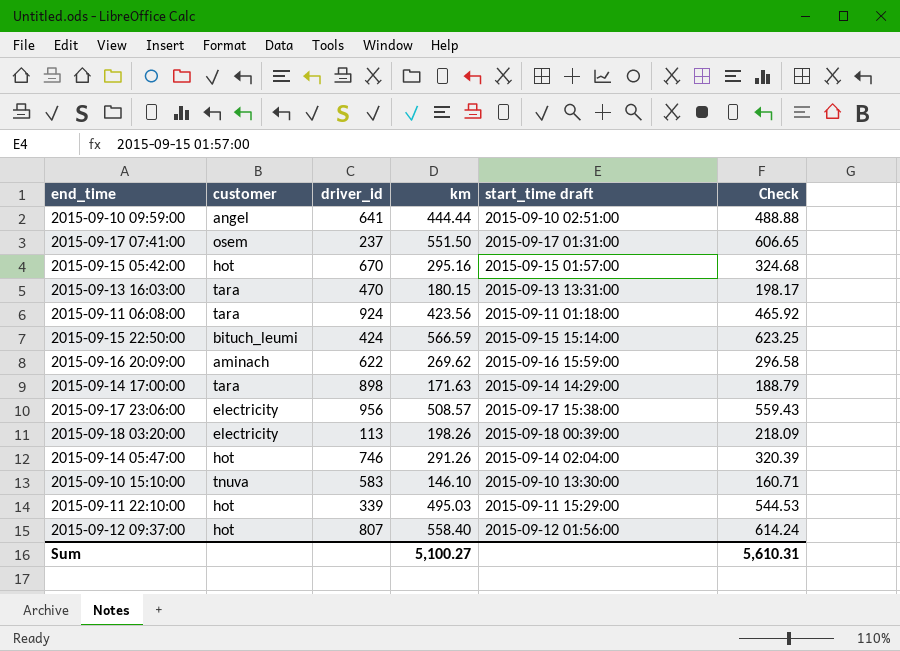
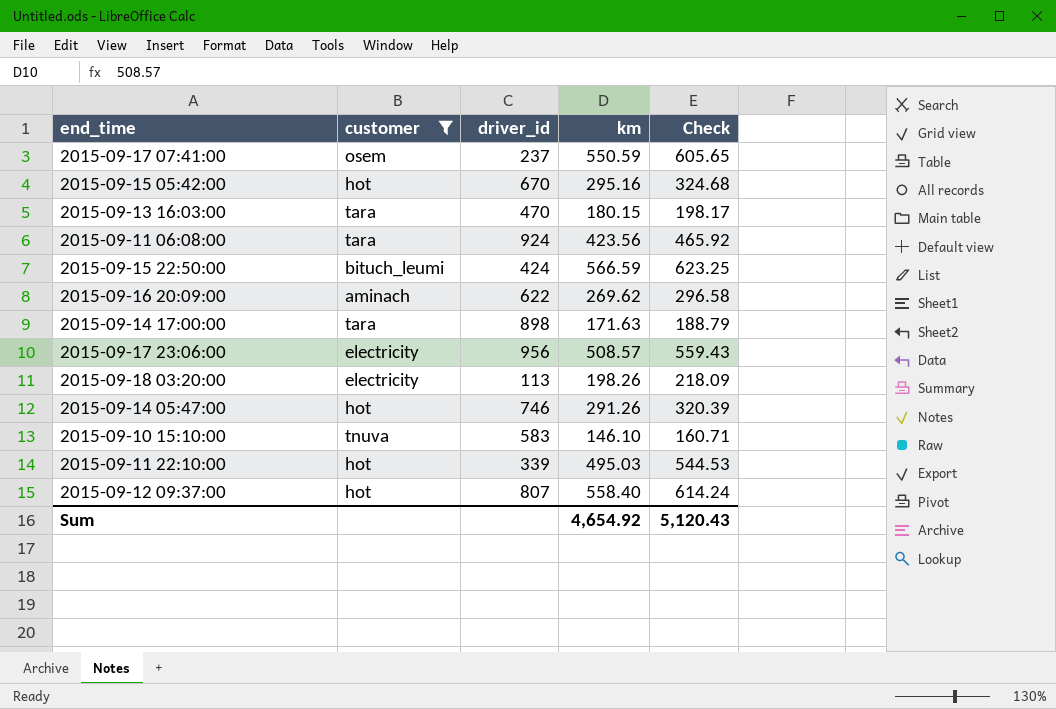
filter: none -> customer != angel
column start_time draft | position: 5 -> none
2015-09-17 07:41:00 | km: 551.50 -> 550.59
2015-09-17 07:41:00 | Check: 606.65 -> 605.65
Sum | km: 5,100.27 -> 4,654.92
Sum | Check: 5,610.31 -> 5,120.43

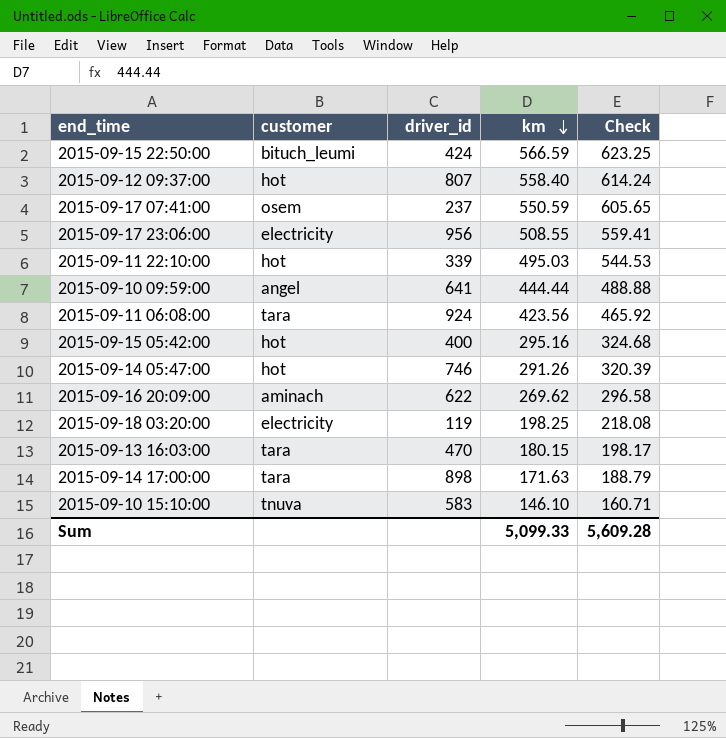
filter: customer != angel -> none
row order: none -> km descending
2015-09-17 23:06:00 | km: 508.57 -> 508.55
2015-09-17 23:06:00 | Check: 559.43 -> 559.41
2015-09-15 05:42:00 | driver_id: 670 -> 400
2015-09-18 03:20:00 | driver_id: 113 -> 119
2015-09-18 03:20:00 | km: 198.26 -> 198.25
2015-09-18 03:20:00 | Check: 218.09 -> 218.08
Sum | km: 4,654.92 -> 5,099.33
Sum | Check: 5,120.43 -> 5,609.28

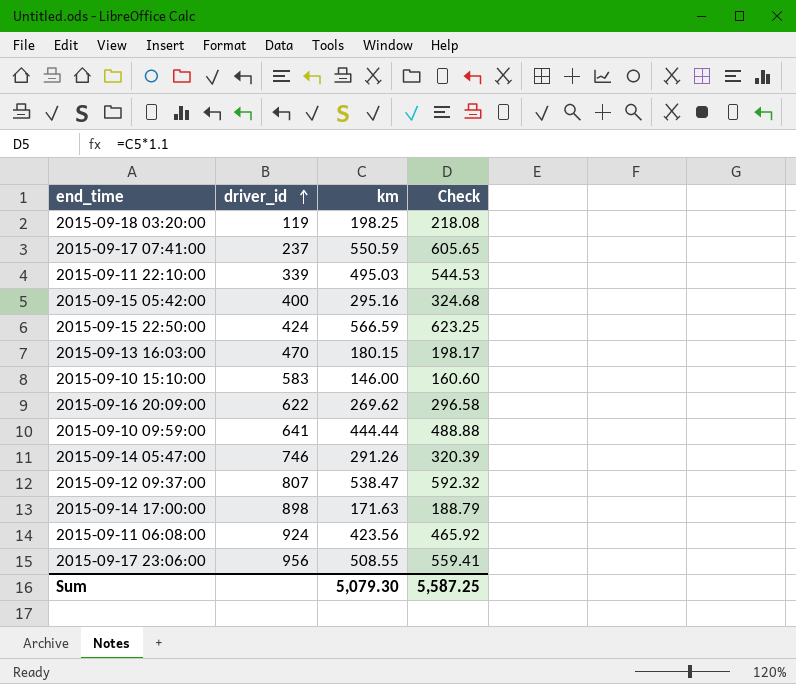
row order: km descending -> driver_id ascending
column customer | position: 2 -> none
2015-09-10 15:10:00 | km: 146.10 -> 146.00
2015-09-10 15:10:00 | Check: 160.71 -> 160.60
2015-09-12 09:37:00 | km: 558.40 -> 538.47
2015-09-12 09:37:00 | Check: 614.24 -> 592.32
Sum | km: 5,099.33 -> 5,079.30
Sum | Check: 5,609.28 -> 5,587.25

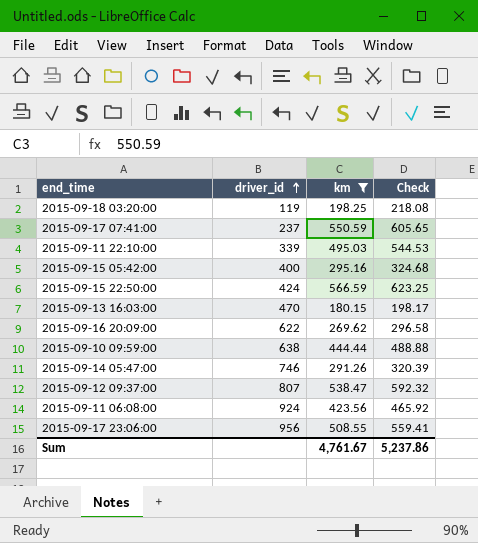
filter: none -> km >= 180.15
2015-09-10 09:59:00 | driver_id: 641 -> 638
Sum | km: 5,079.30 -> 4,761.67
Sum | Check: 5,587.25 -> 5,237.86

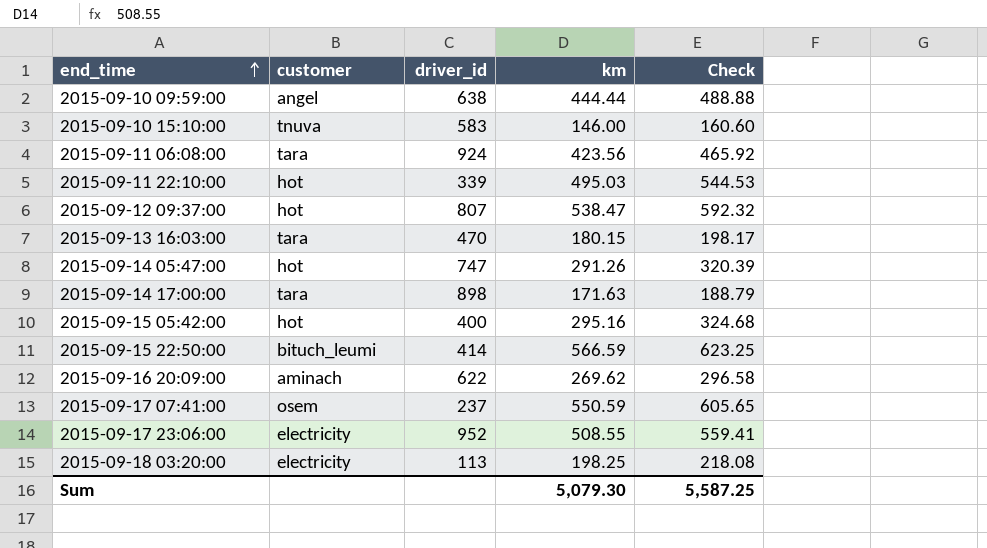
filter: km >= 180.15 -> none
row order: driver_id ascending -> end_time ascending
column customer | position: none -> 2
2015-09-14 05:47:00 | driver_id: 746 -> 747
2015-09-15 22:50:00 | driver_id: 424 -> 414
2015-09-17 23:06:00 | driver_id: 956 -> 952
2015-09-18 03:20:00 | driver_id: 119 -> 113
Sum | km: 4,761.67 -> 5,079.30
Sum | Check: 5,237.86 -> 5,587.25

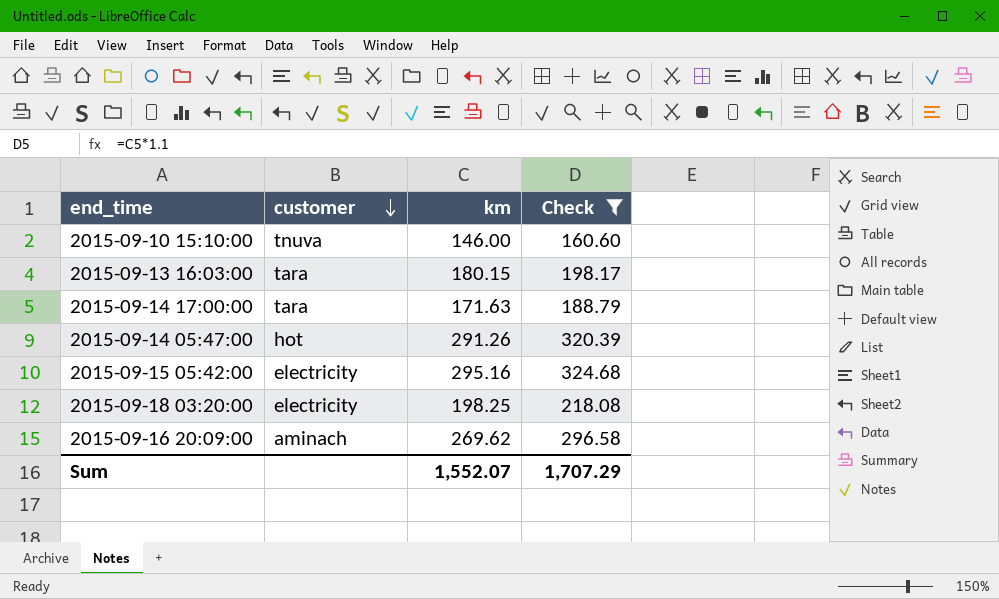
filter: none -> Check <= 324.68
row order: end_time ascending -> customer descending
column driver_id | position: 3 -> none
2015-09-15 05:42:00 | customer: hot -> electricity
Sum | km: 5,079.30 -> 1,552.07
Sum | Check: 5,587.25 -> 1,707.29

